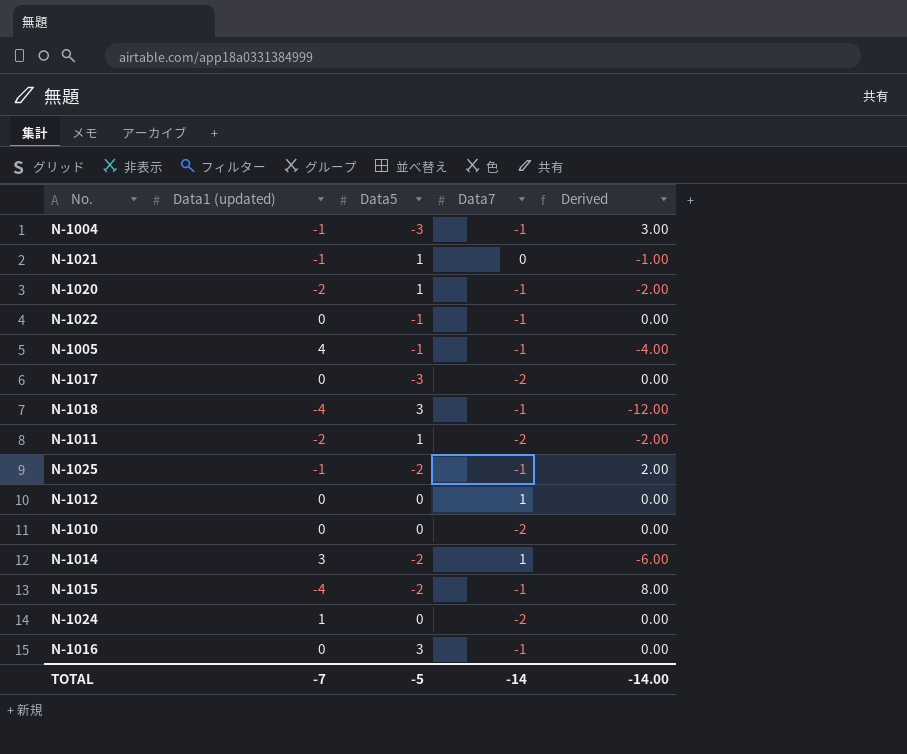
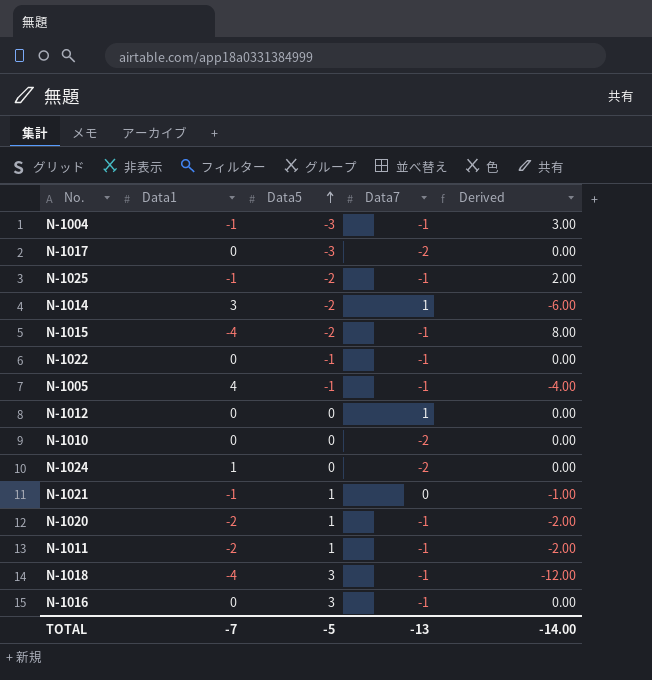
row order: none -> Data5 ascending
column name: Data1 (updated) -> Data1
N-1011 | Data7: -2 -> -1
TOTAL | Data7: -14 -> -13

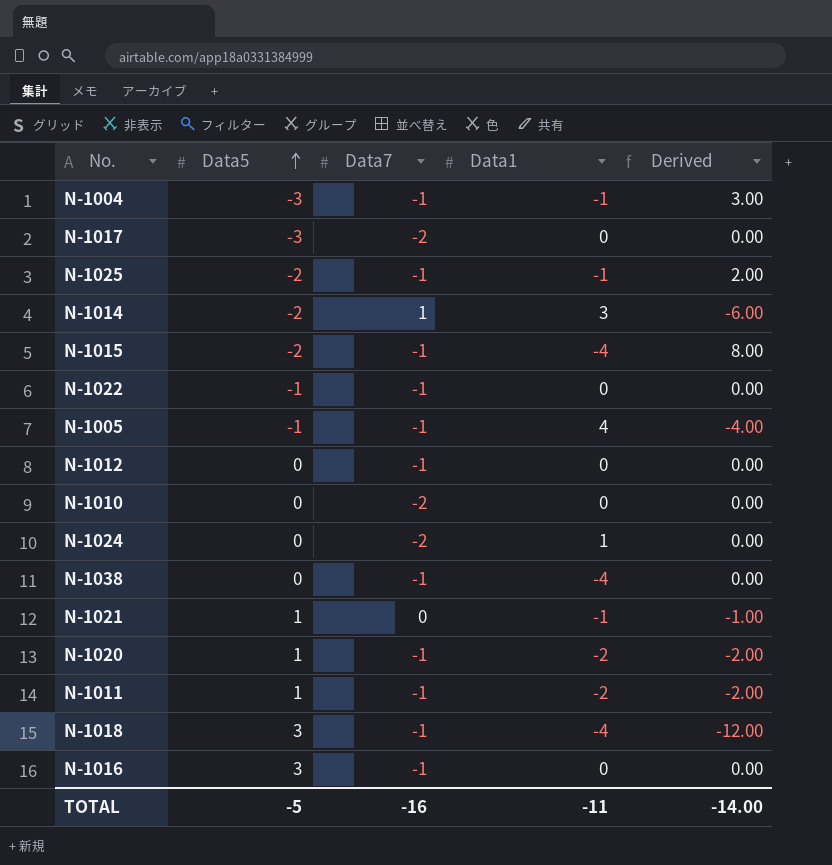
column Data1 | position: 2 -> 4
N-1012 | Data7: 1 -> -1
row N-1038: none -> 0 | -1 | -4 | 0.00
TOTAL | Data7: -13 -> -16
TOTAL | Data1: -7 -> -11

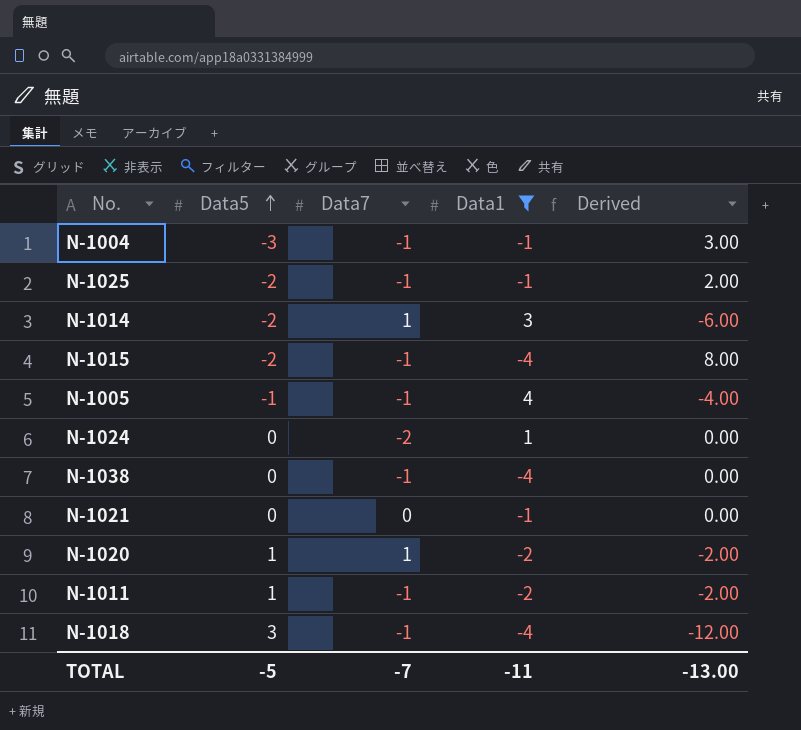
filter: none -> Data1 != 0
N-1021 | Data5: 1 -> 0
N-1021 | Derived: -1.00 -> 0.00
N-1020 | Data7: -1 -> 1
TOTAL | Data7: -16 -> -7
TOTAL | Derived: -14.00 -> -13.00

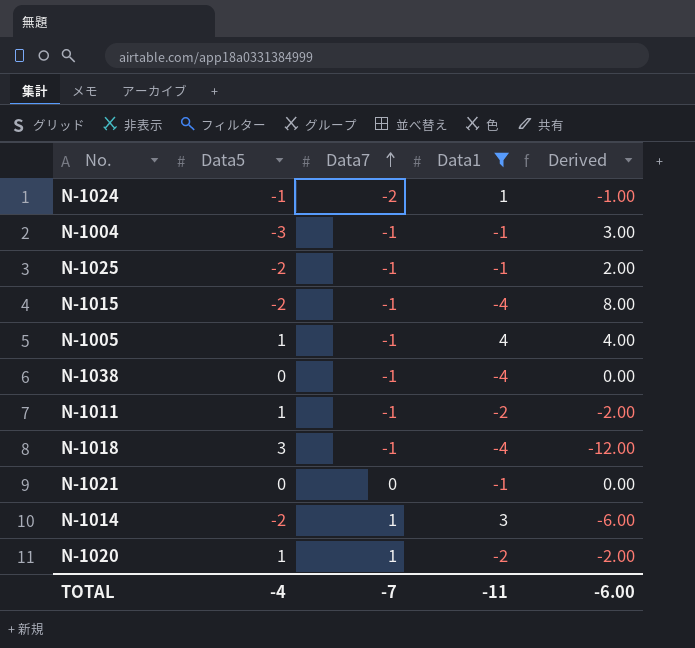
row order: Data5 ascending -> Data7 ascending
N-1024 | Data5: 0 -> -1
N-1024 | Derived: 0.00 -> -1.00
N-1005 | Data5: -1 -> 1
N-1005 | Derived: -4.00 -> 4.00
TOTAL | Data5: -5 -> -4
TOTAL | Derived: -13.00 -> -6.00

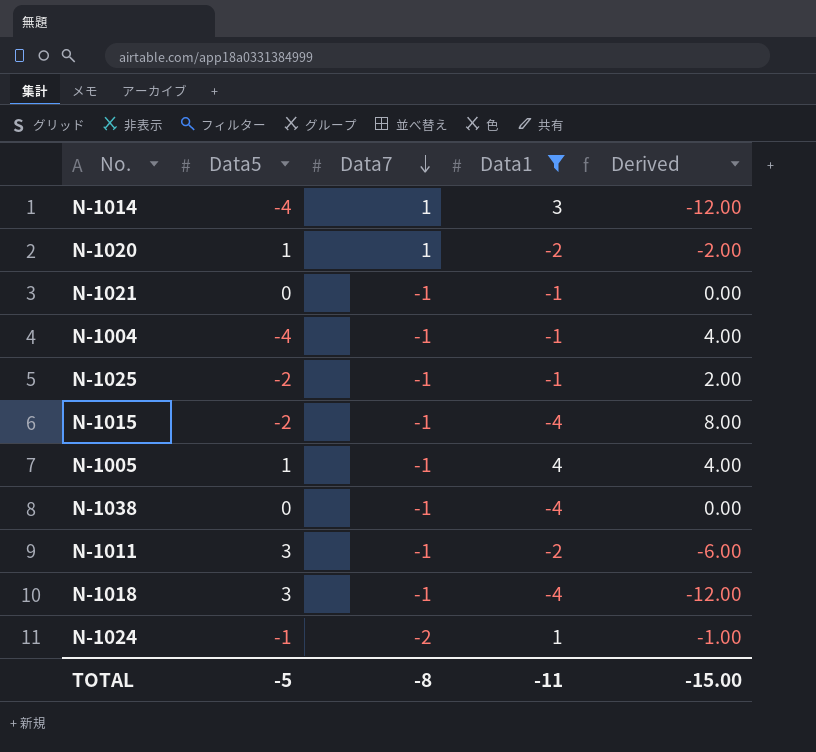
row order: Data7 ascending -> Data7 descending
N-1014 | Data5: -2 -> -4
N-1014 | Derived: -6.00 -> -12.00
N-1021 | Data7: 0 -> -1
N-1004 | Data5: -3 -> -4
N-1004 | Derived: 3.00 -> 4.00
N-1011 | Data5: 1 -> 3
N-1011 | Derived: -2.00 -> -6.00
TOTAL | Data5: -4 -> -5
TOTAL | Data7: -7 -> -8
TOTAL | Derived: -6.00 -> -15.00

